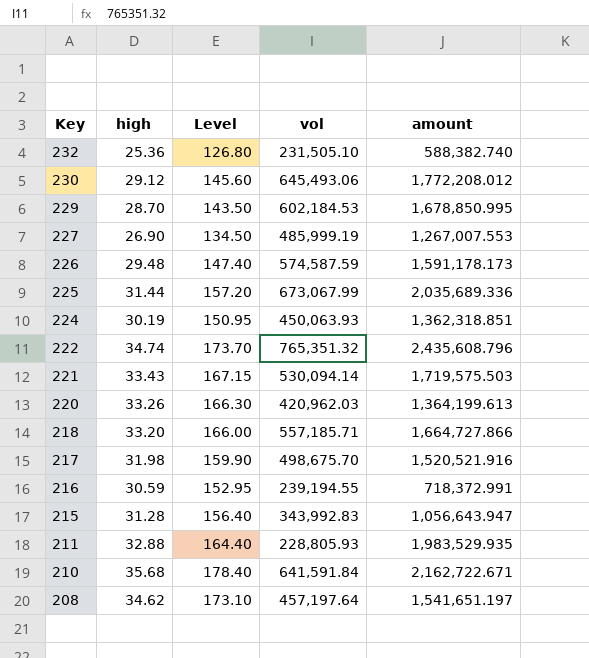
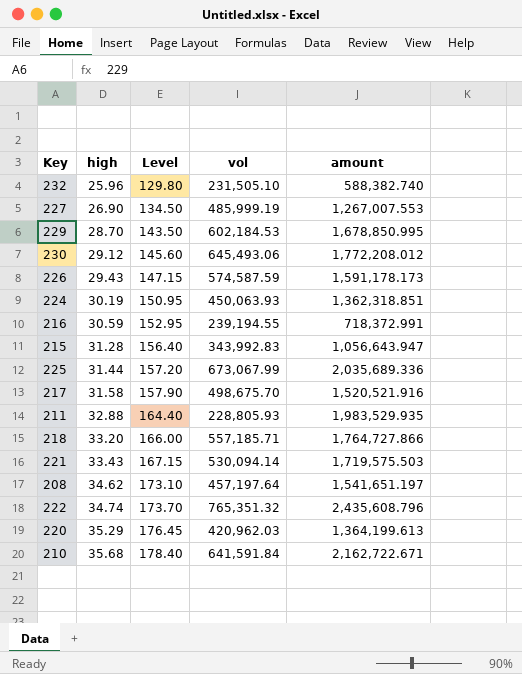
row order: Key descending -> high ascending
232 | high: 25.36 -> 25.96
232 | Level: 126.80 -> 129.80
226 | high: 29.48 -> 29.43
226 | Level: 147.40 -> 147.15
217 | high: 31.98 -> 31.58
217 | Level: 159.90 -> 157.90
218 | amount: 1,664,727.866 -> 1,764,727.866
220 | high: 33.26 -> 35.29
220 | Level: 166.30 -> 176.45

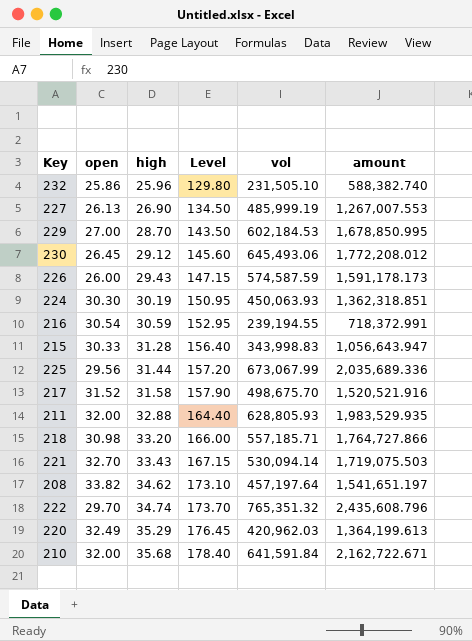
column open | position: none -> 2
215 | vol: 343,992.83 -> 343,998.83
211 | vol: 228,805.93 -> 628,805.93
221 | amount: 1,719,575.503 -> 1,719,075.503

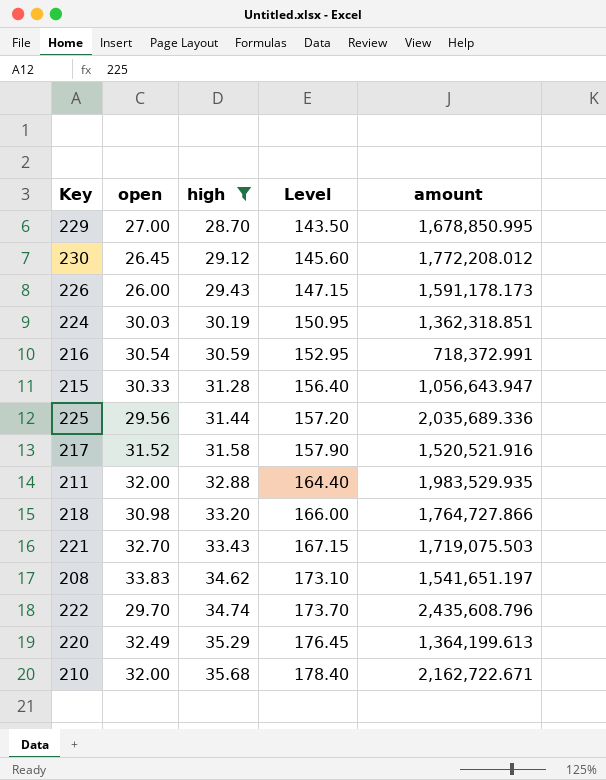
filter: none -> high >= 28.70
column vol | position: 5 -> none
224 | open: 30.30 -> 30.03
208 | open: 33.82 -> 33.83

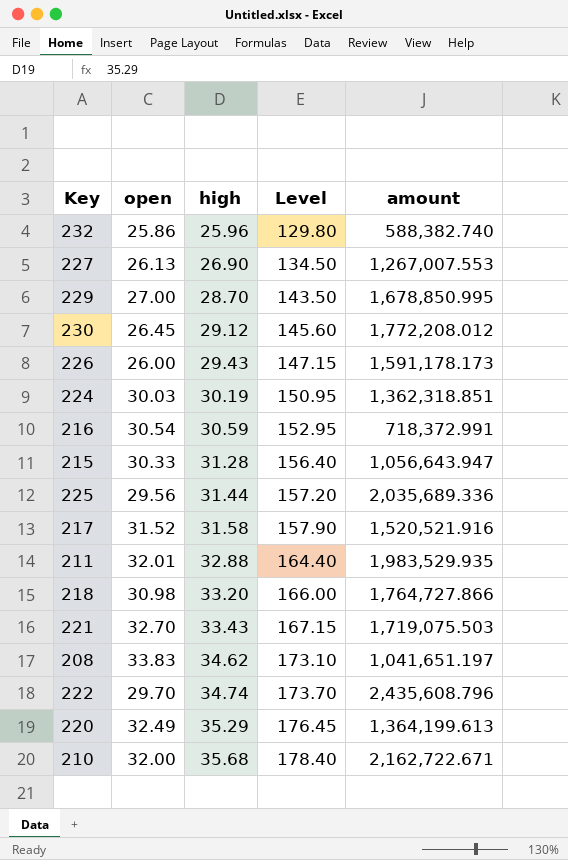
filter: high >= 28.70 -> none
211 | open: 32.00 -> 32.01
208 | amount: 1,541,651.197 -> 1,041,651.197

